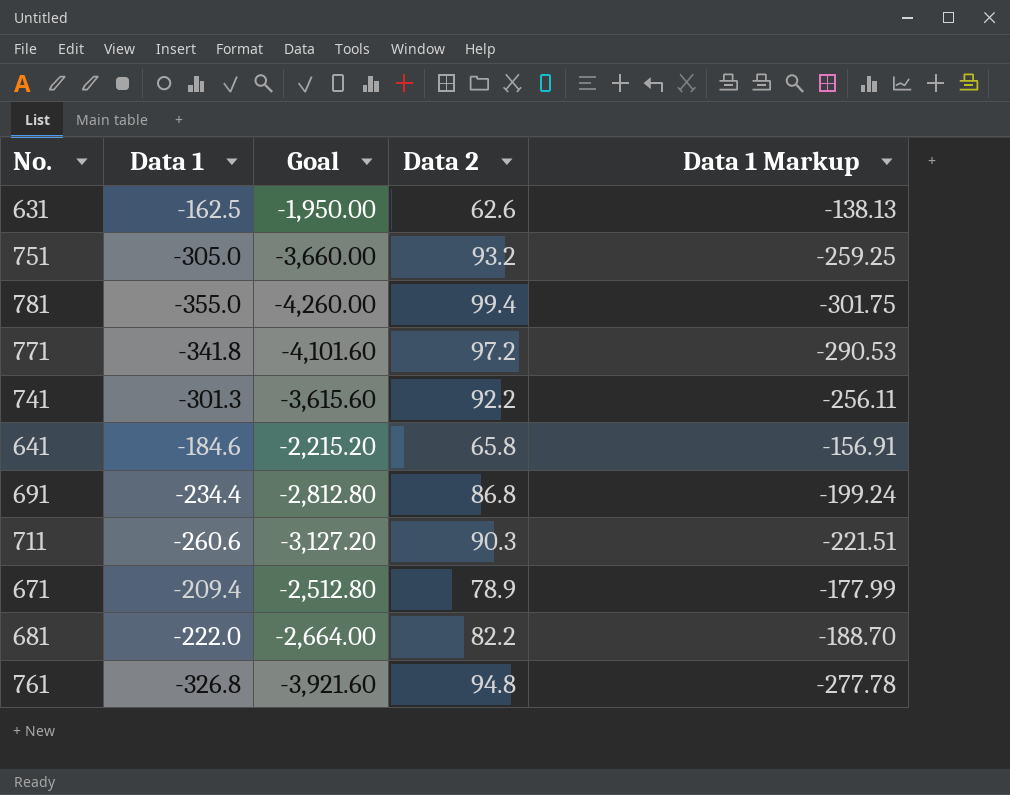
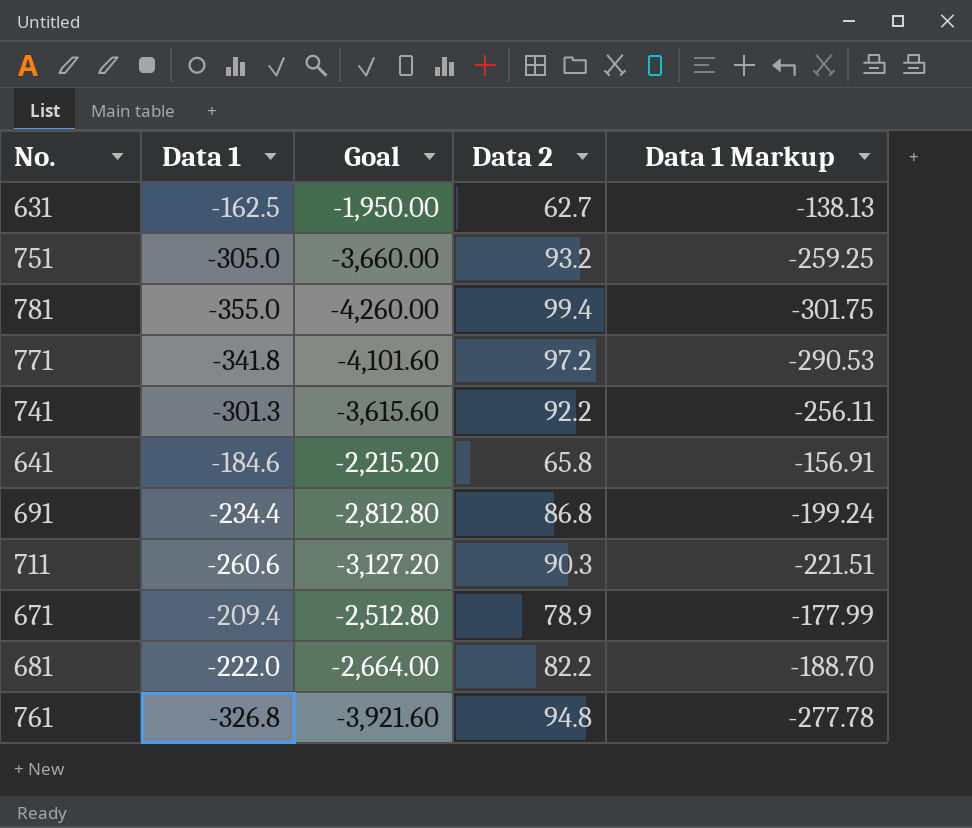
631 | Data 2: 62.6 -> 62.7

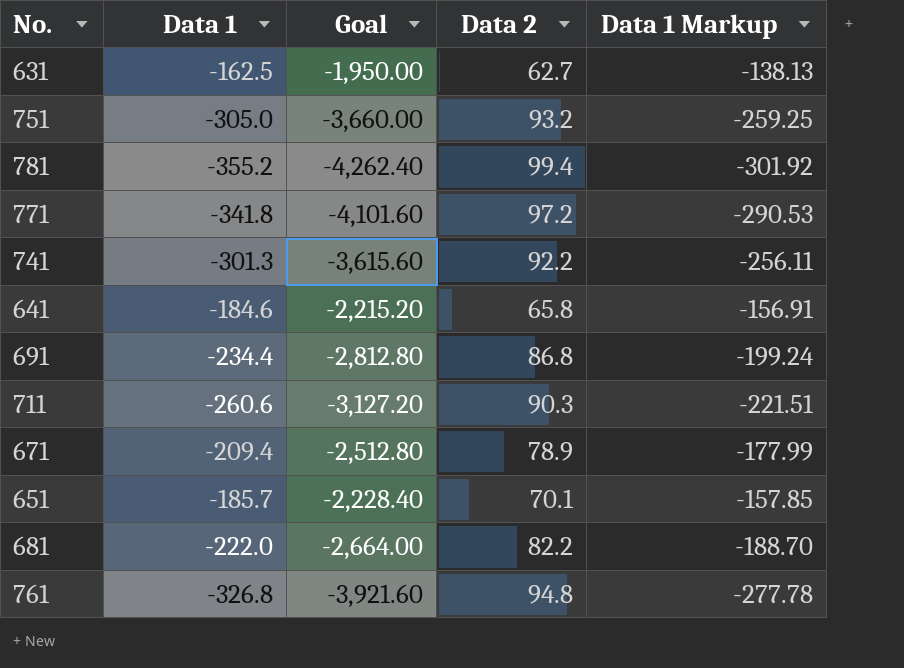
781 | Data 1: -355.0 -> -355.2
781 | Goal: -4,260.00 -> -4,262.40
781 | Data 1 Markup: -301.75 -> -301.92
row 651: none -> -185.7 | -2,228.40 | 70.1 | -157.85

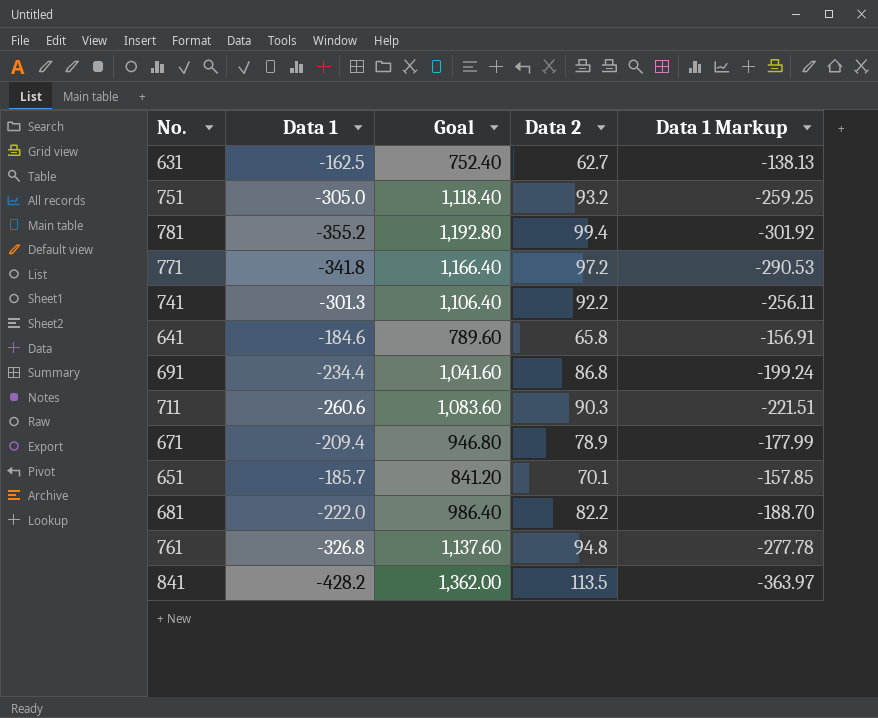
column Goal | formula: [Data 1] * 12 -> [Data 2] * 12
row 841: none -> -428.2 | 1,362.00 | 113.5 | -363.97

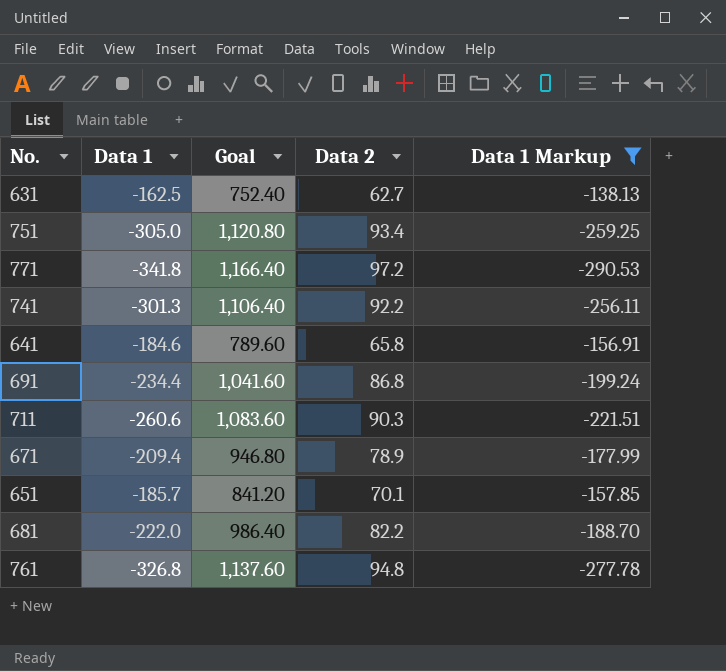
filter: none -> Data 1 Markup >= -290.53
751 | Goal: 1,118.40 -> 1,120.80
751 | Data 2: 93.2 -> 93.4

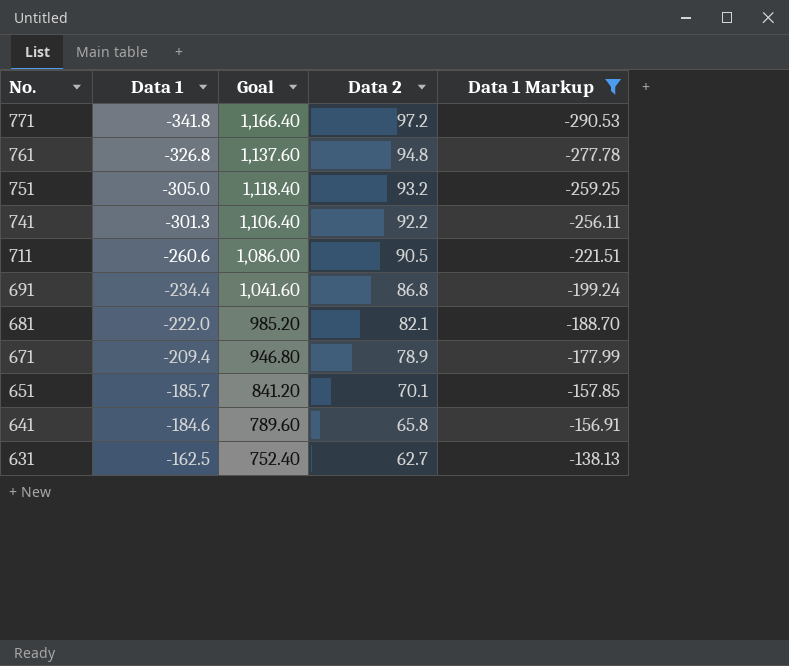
row order: none -> No. descending
751 | Goal: 1,120.80 -> 1,118.40
751 | Data 2: 93.4 -> 93.2
711 | Goal: 1,083.60 -> 1,086.00
711 | Data 2: 90.3 -> 90.5
681 | Goal: 986.40 -> 985.20
681 | Data 2: 82.2 -> 82.1

